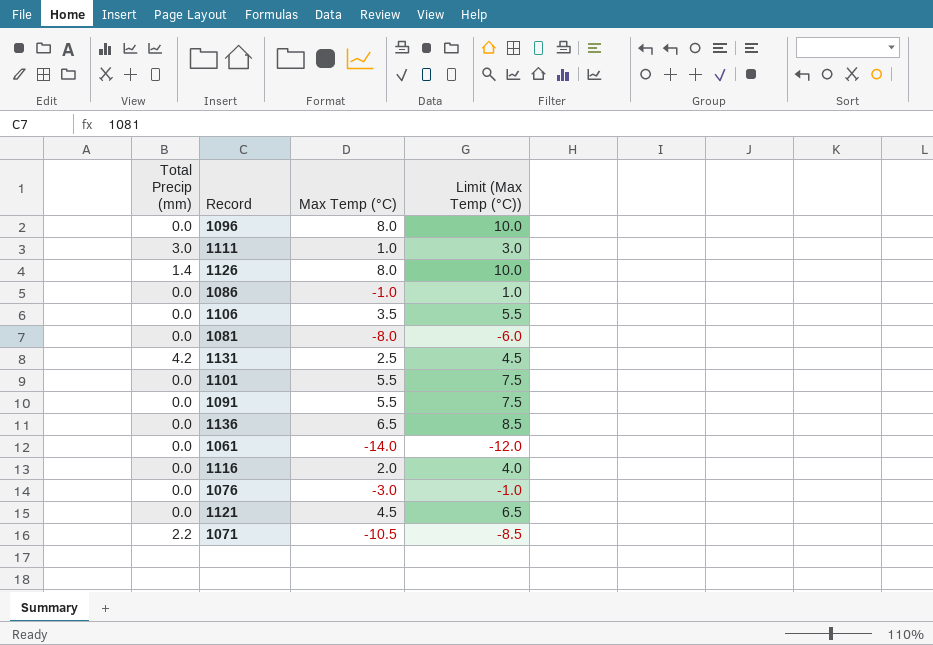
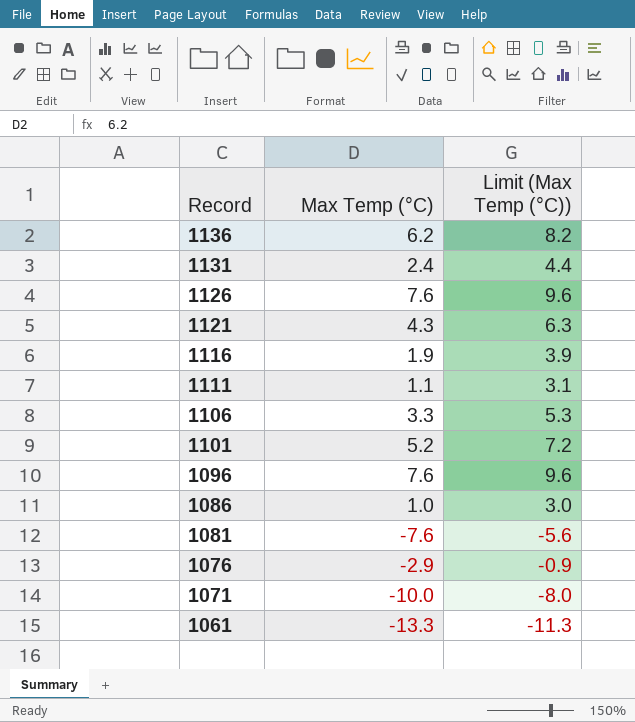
row order: none -> Record descending
column Total Precip (mm) | position: 1 -> none
row 1091: 0.0 | 5.5 | 7.5 -> none
1136 | Max Temp (°C): 6.5 -> 6.2
1136 | Limit (Max Temp (°C)): 8.5 -> 8.2
1131 | Max Temp (°C): 2.5 -> 2.4
1131 | Limit (Max Temp (°C)): 4.5 -> 4.4
1126 | Max Temp (°C): 8.0 -> 7.6
1126 | Limit (Max Temp (°C)): 10.0 -> 9.6
1121 | Max Temp (°C): 4.5 -> 4.3
1121 | Limit (Max Temp (°C)): 6.5 -> 6.3
1116 | Max Temp (°C): 2.0 -> 1.9
1116 | Limit (Max Temp (°C)): 4.0 -> 3.9
1111 | Max Temp (°C): 1.0 -> 1.1
1111 | Limit (Max Temp (°C)): 3.0 -> 3.1
1106 | Max Temp (°C): 3.5 -> 3.3
1106 | Limit (Max Temp (°C)): 5.5 -> 5.3
1101 | Max Temp (°C): 5.5 -> 5.2
1101 | Limit (Max Temp (°C)): 7.5 -> 7.2
1096 | Max Temp (°C): 8.0 -> 7.6
1096 | Limit (Max Temp (°C)): 10.0 -> 9.6
1086 | Max Temp (°C): -1.0 -> 1.0
1086 | Limit (Max Temp (°C)): 1.0 -> 3.0
1081 | Max Temp (°C): -8.0 -> -7.6
1081 | Limit (Max Temp (°C)): -6.0 -> -5.6
1076 | Max Temp (°C): -3.0 -> -2.9
1076 | Limit (Max Temp (°C)): -1.0 -> -0.9
1071 | Max Temp (°C): -10.5 -> -10.0
1071 | Limit (Max Temp (°C)): -8.5 -> -8.0
1061 | Max Temp (°C): -14.0 -> -13.3
1061 | Limit (Max Temp (°C)): -12.0 -> -11.3

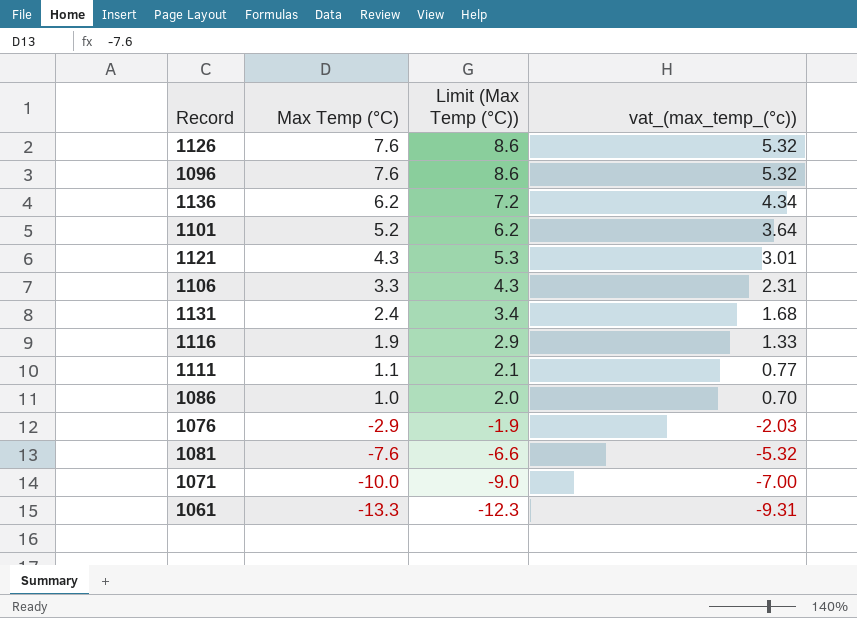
row order: Record descending -> Max Temp (°C) descending
column Limit (Max Temp (°C)) | formula: [Max Temp (°C)] + 2 -> [Max Temp (°C)] + 1
column vat_(max_temp_(°c)) | formula: none -> [Max Temp (°C)] * 0.7

